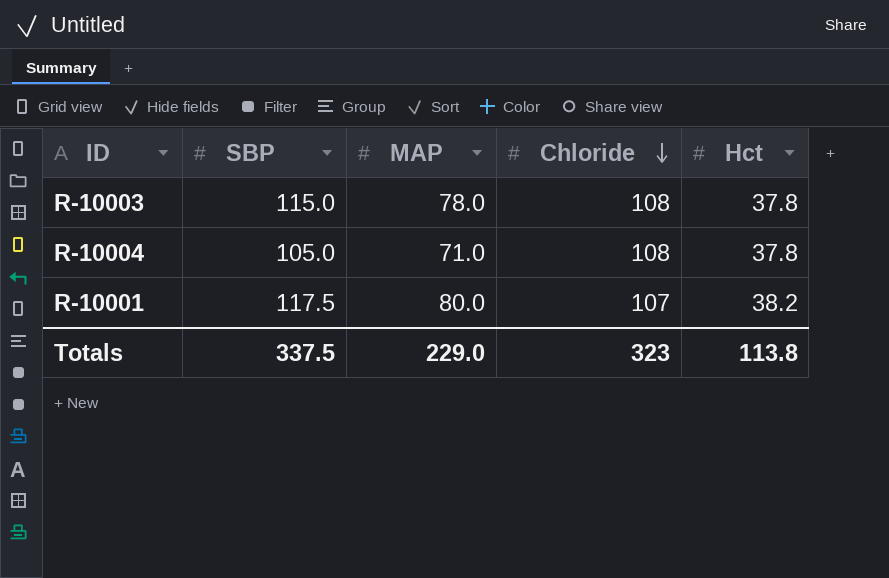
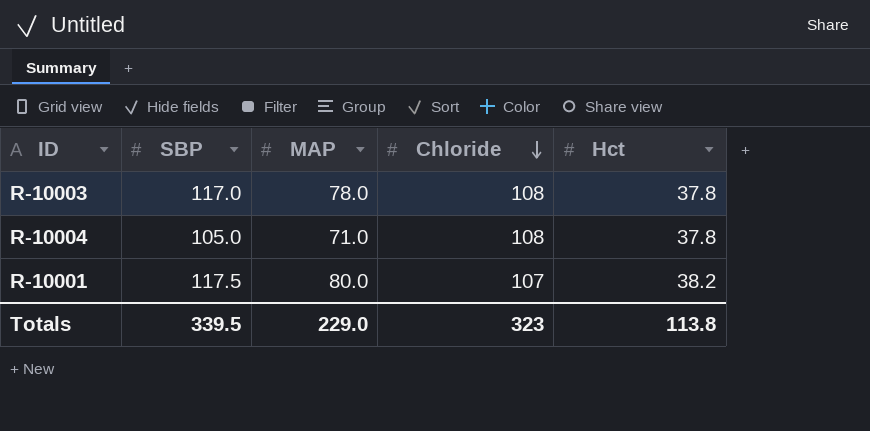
R-10003 | SBP: 115.0 -> 117.0
Totals | SBP: 337.5 -> 339.5

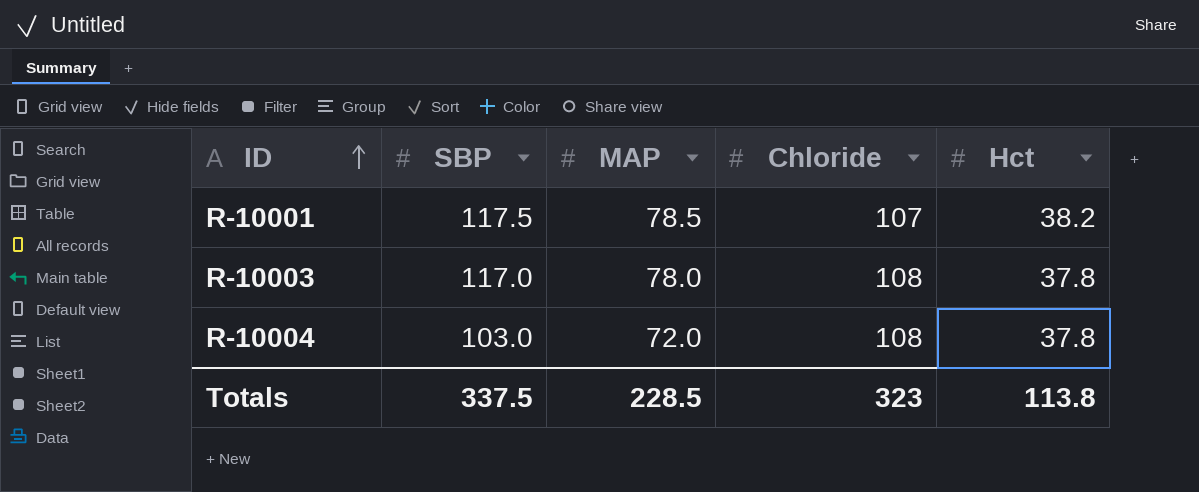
row order: Chloride descending -> ID ascending
R-10001 | MAP: 80.0 -> 78.5
R-10004 | SBP: 105.0 -> 103.0
R-10004 | MAP: 71.0 -> 72.0
Totals | SBP: 339.5 -> 337.5
Totals | MAP: 229.0 -> 228.5

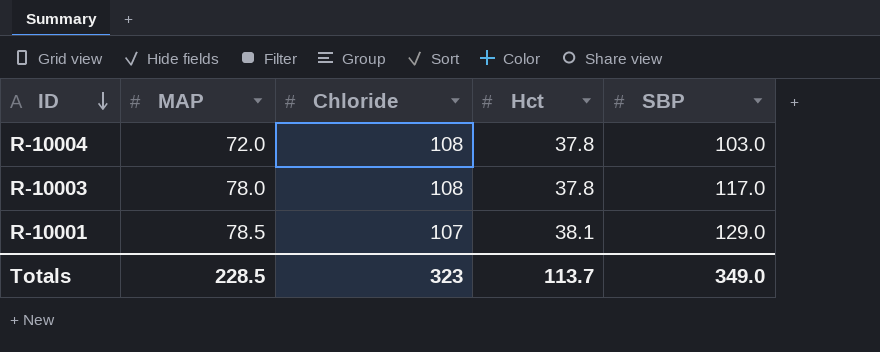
row order: ID ascending -> ID descending
column SBP | position: 2 -> 5
R-10001 | Hct: 38.2 -> 38.1
R-10001 | SBP: 117.5 -> 129.0
Totals | Hct: 113.8 -> 113.7
Totals | SBP: 337.5 -> 349.0

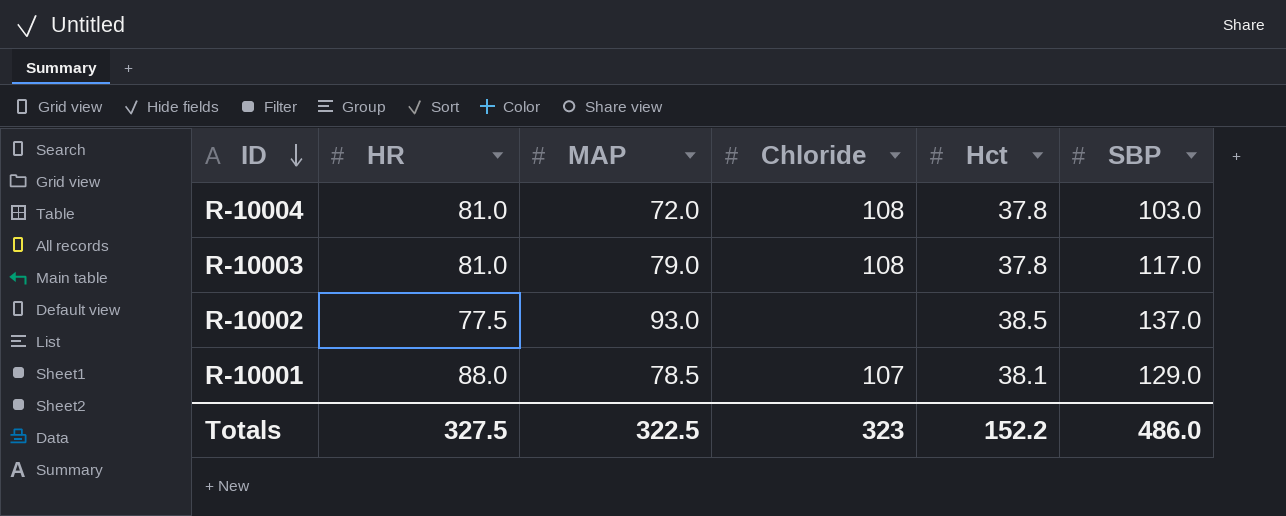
column HR | position: none -> 2
R-10003 | MAP: 78.0 -> 79.0
row R-10002: none -> 77.5 | 93.0 | none | 38.5 | 137.0
Totals | MAP: 228.5 -> 322.5
Totals | Hct: 113.7 -> 152.2
Totals | SBP: 349.0 -> 486.0

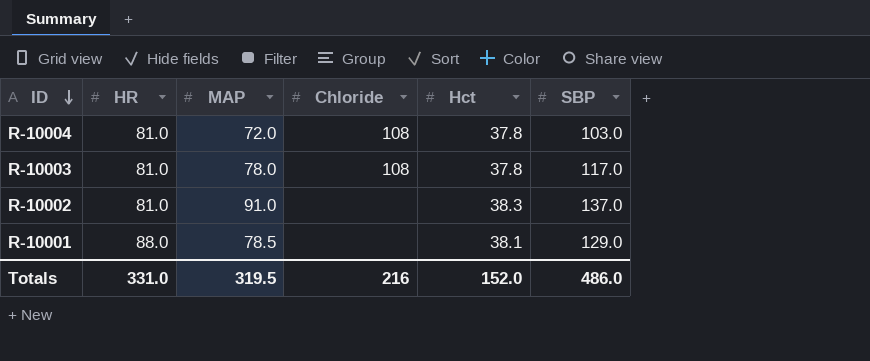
R-10003 | MAP: 79.0 -> 78.0
R-10002 | HR: 77.5 -> 81.0
R-10002 | MAP: 93.0 -> 91.0
R-10002 | Hct: 38.5 -> 38.3
R-10001 | Chloride: 107 -> none
Totals | HR: 327.5 -> 331.0
Totals | MAP: 322.5 -> 319.5
Totals | Chloride: 323 -> 216
Totals | Hct: 152.2 -> 152.0

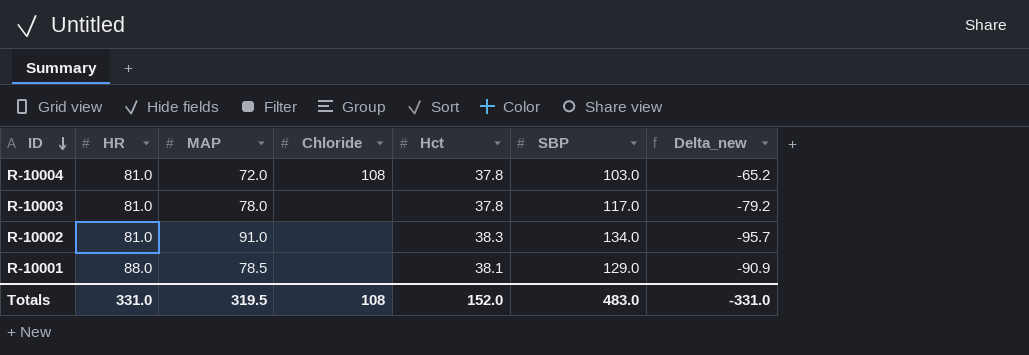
column Delta_new | formula: none -> [Hct] - [SBP]
R-10003 | Chloride: 108 -> none
R-10002 | SBP: 137.0 -> 134.0
Totals | Chloride: 216 -> 108
Totals | SBP: 486.0 -> 483.0

